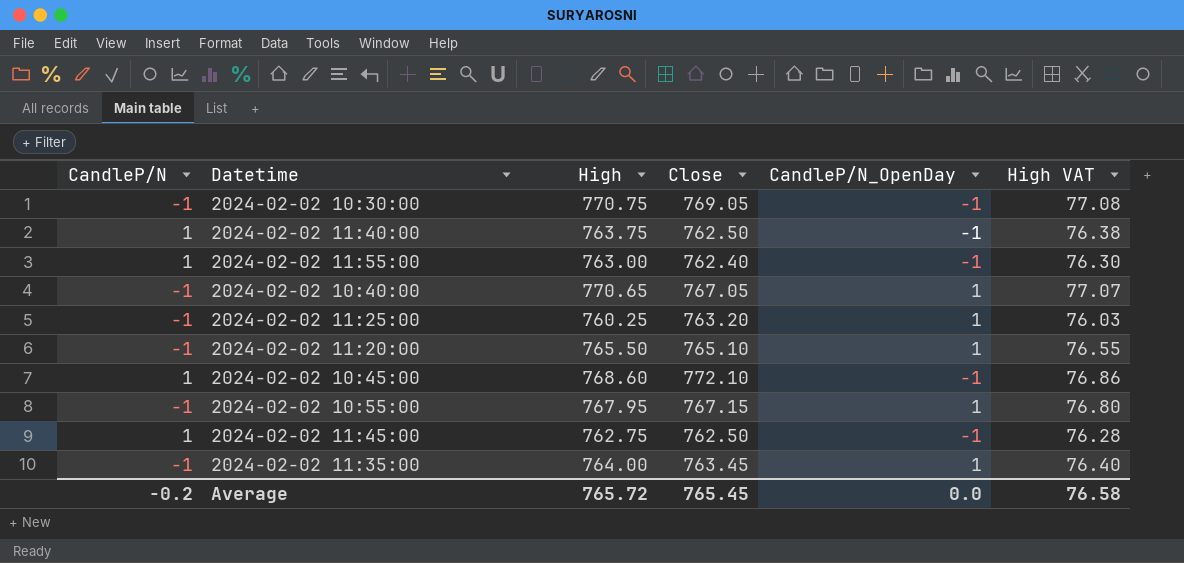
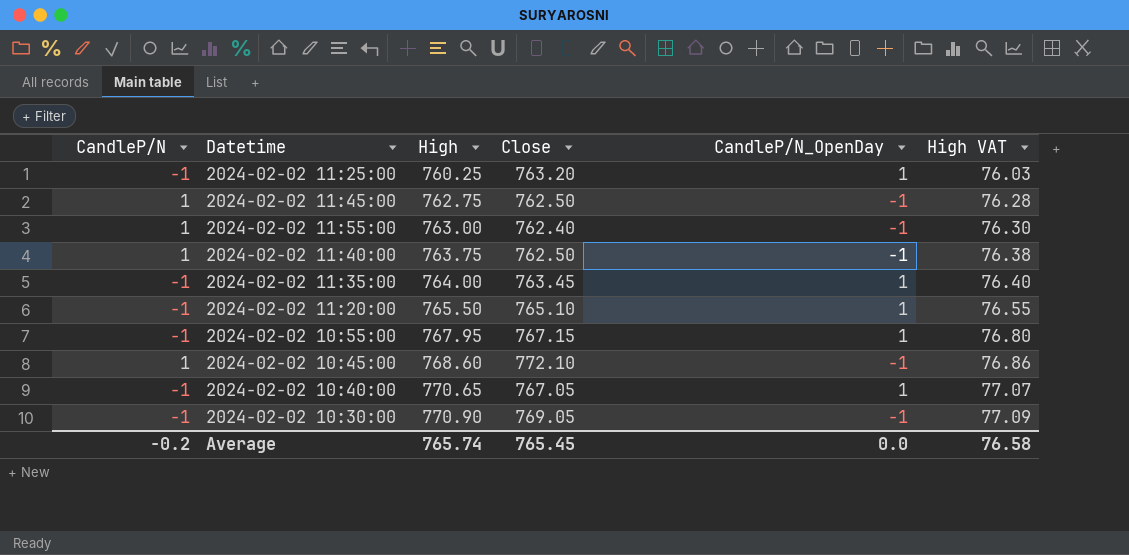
row order: none -> High ascending
2024-02-02 10:30:00 | High: 770.75 -> 770.90
2024-02-02 10:30:00 | High VAT: 77.08 -> 77.09
Average | High: 765.72 -> 765.74

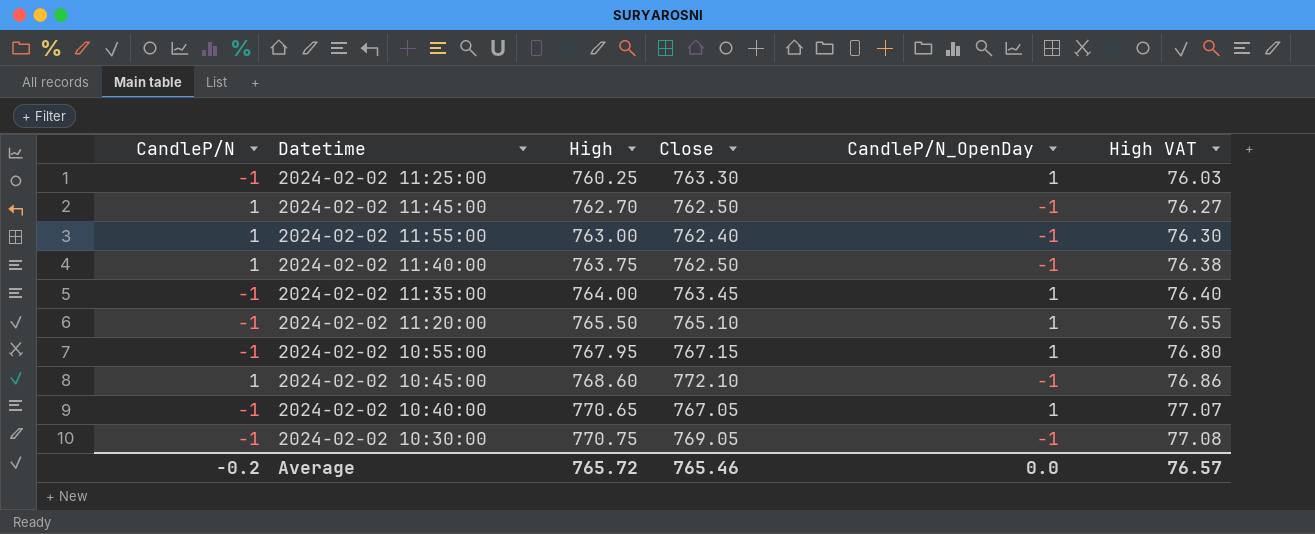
2024-02-02 11:25:00 | Close: 763.20 -> 763.30
2024-02-02 11:45:00 | High: 762.75 -> 762.70
2024-02-02 11:45:00 | High VAT: 76.28 -> 76.27
2024-02-02 10:30:00 | High: 770.90 -> 770.75
2024-02-02 10:30:00 | High VAT: 77.09 -> 77.08
Average | High: 765.74 -> 765.72
Average | Close: 765.45 -> 765.46
Average | High VAT: 76.58 -> 76.57

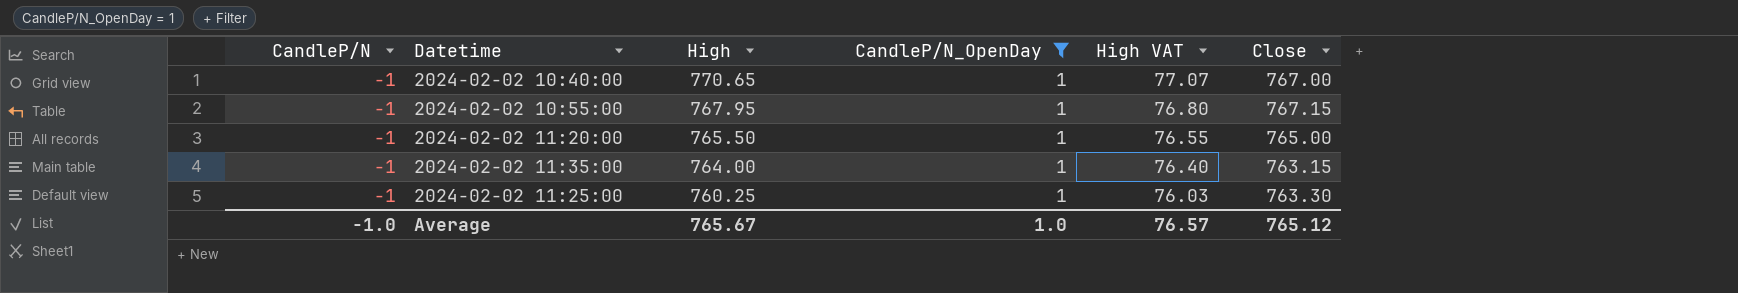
filter: none -> CandleP/N_OpenDay = 1
row order: High ascending -> High descending
column Close | position: 4 -> 6
2024-02-02 10:40:00 | Close: 767.05 -> 767.00
2024-02-02 11:20:00 | Close: 765.10 -> 765.00
2024-02-02 11:35:00 | Close: 763.45 -> 763.15
Average | CandleP/N: -0.2 -> -1.0
Average | High: 765.72 -> 765.67
Average | CandleP/N_OpenDay: 0.0 -> 1.0
Average | Close: 765.46 -> 765.12

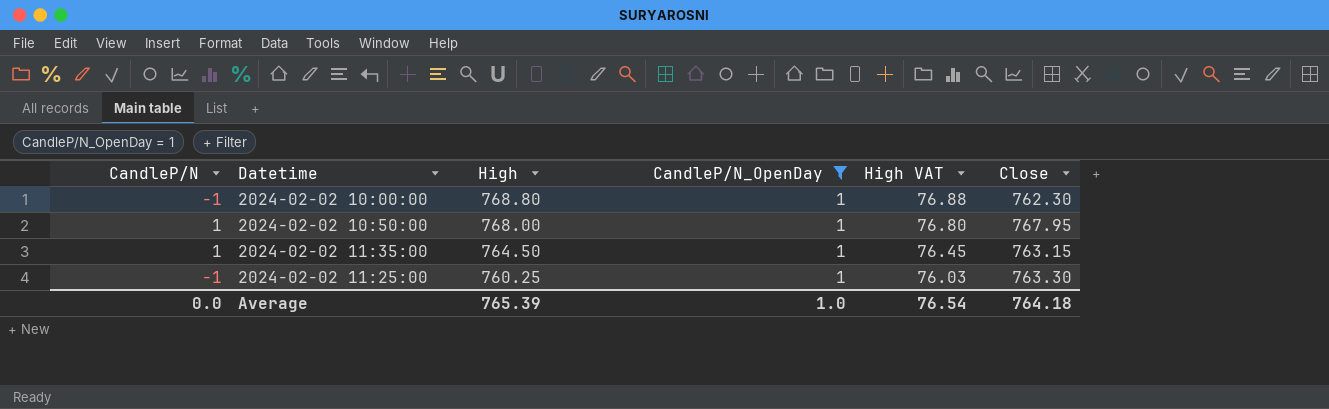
row 2024-02-02 10:40:00: -1 | 770.65 | 1 | 77.07 | 767.00 -> none
row 2024-02-02 10:55:00: -1 | 767.95 | 1 | 76.80 | 767.15 -> none
row 2024-02-02 11:20:00: -1 | 765.50 | 1 | 76.55 | 765.00 -> none
row 2024-02-02 10:00:00: none -> -1 | 768.80 | 1 | 76.88 | 762.30
row 2024-02-02 10:50:00: none -> 1 | 768.00 | 1 | 76.80 | 767.95
2024-02-02 11:35:00 | CandleP/N: -1 -> 1
2024-02-02 11:35:00 | High: 764.00 -> 764.50
2024-02-02 11:35:00 | High VAT: 76.40 -> 76.45
Average | CandleP/N: -1.0 -> 0.0
Average | High: 765.67 -> 765.39
Average | High VAT: 76.57 -> 76.54
Average | Close: 765.12 -> 764.18

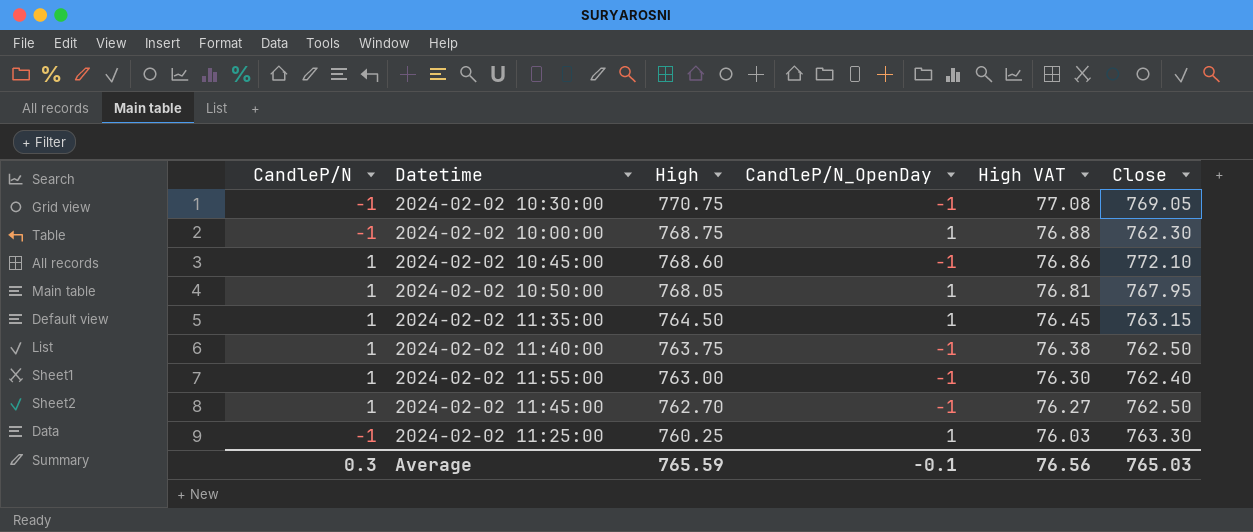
filter: CandleP/N_OpenDay = 1 -> none
2024-02-02 10:00:00 | High: 768.80 -> 768.75
2024-02-02 10:50:00 | High: 768.00 -> 768.05
2024-02-02 10:50:00 | High VAT: 76.80 -> 76.81
Average | CandleP/N: 0.0 -> 0.3
Average | High: 765.39 -> 765.59
Average | CandleP/N_OpenDay: 1.0 -> -0.1
Average | High VAT: 76.54 -> 76.56
Average | Close: 764.18 -> 765.03

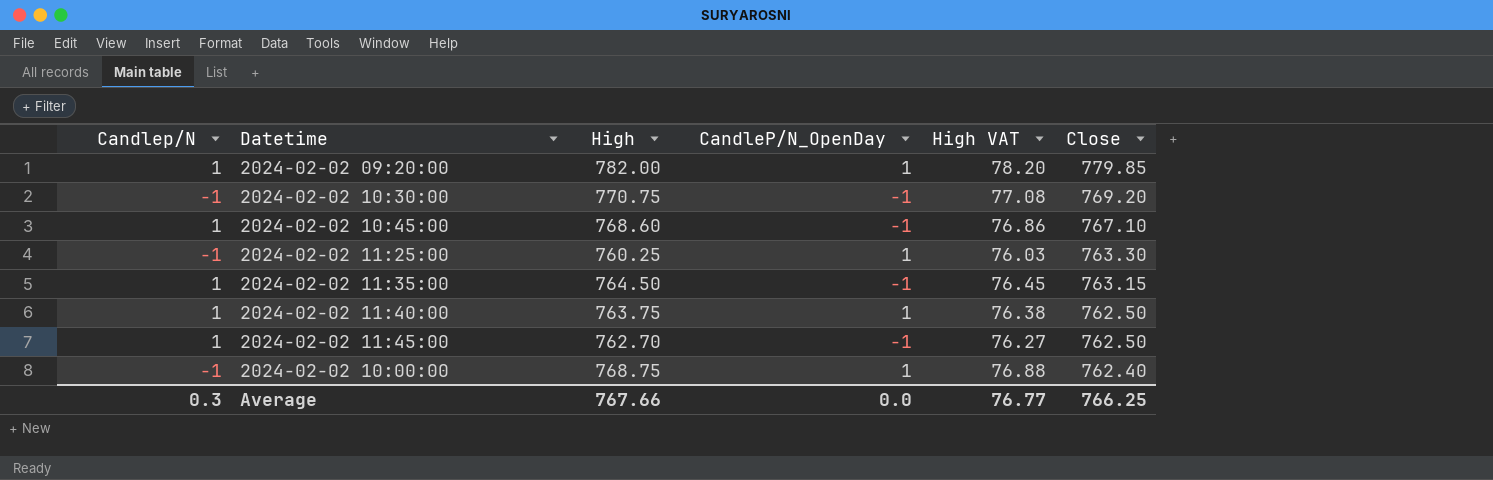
row order: High descending -> Close descending
column name: CandleP/N -> Candlep/N
row 2024-02-02 10:50:00: 1 | 768.05 | 1 | 76.81 | 767.95 -> none
row 2024-02-02 11:55:00: 1 | 763.00 | -1 | 76.30 | 762.40 -> none
row 2024-02-02 09:20:00: none -> 1 | 782.00 | 1 | 78.20 | 779.85
2024-02-02 10:30:00 | Close: 769.05 -> 769.20
2024-02-02 10:45:00 | Close: 772.10 -> 767.10
2024-02-02 11:35:00 | CandleP/N_OpenDay: 1 -> -1
2024-02-02 11:40:00 | CandleP/N_OpenDay: -1 -> 1
2024-02-02 10:00:00 | Close: 762.30 -> 762.40
Average | High: 765.59 -> 767.66
Average | CandleP/N_OpenDay: -0.1 -> 0.0
Average | High VAT: 76.56 -> 76.77
Average | Close: 765.03 -> 766.25

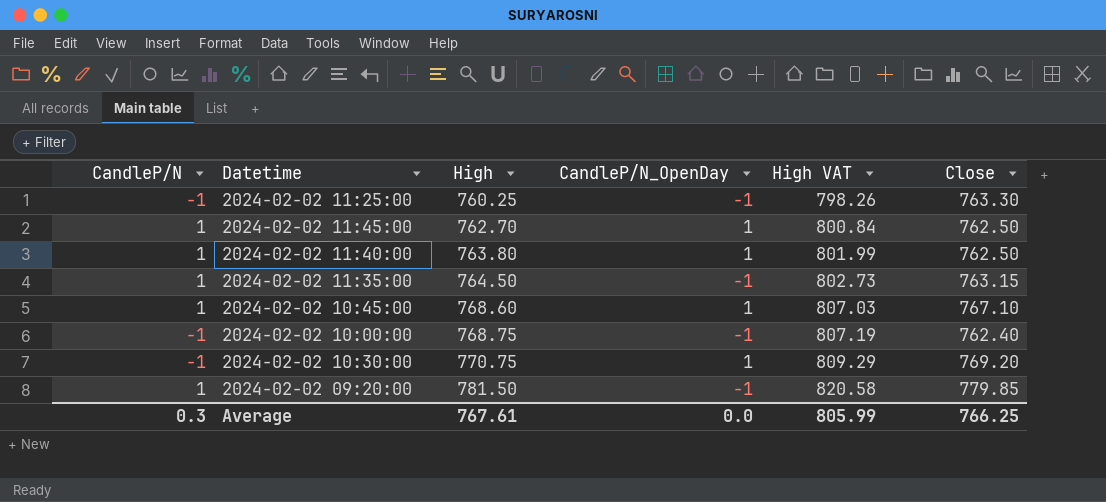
row order: Close descending -> High ascending
column name: Candlep/N -> CandleP/N
column High VAT | formula: [High] * 0.1 -> [High] * 1.05
2024-02-02 11:25:00 | CandleP/N_OpenDay: 1 -> -1
2024-02-02 11:45:00 | CandleP/N_OpenDay: -1 -> 1
2024-02-02 11:40:00 | High: 763.75 -> 763.80
2024-02-02 10:45:00 | CandleP/N_OpenDay: -1 -> 1
2024-02-02 10:00:00 | CandleP/N_OpenDay: 1 -> -1
2024-02-02 10:30:00 | CandleP/N_OpenDay: -1 -> 1
2024-02-02 09:20:00 | High: 782.00 -> 781.50
2024-02-02 09:20:00 | CandleP/N_OpenDay: 1 -> -1
Average | High: 767.66 -> 767.61
Average | High VAT: 76.77 -> 805.99

